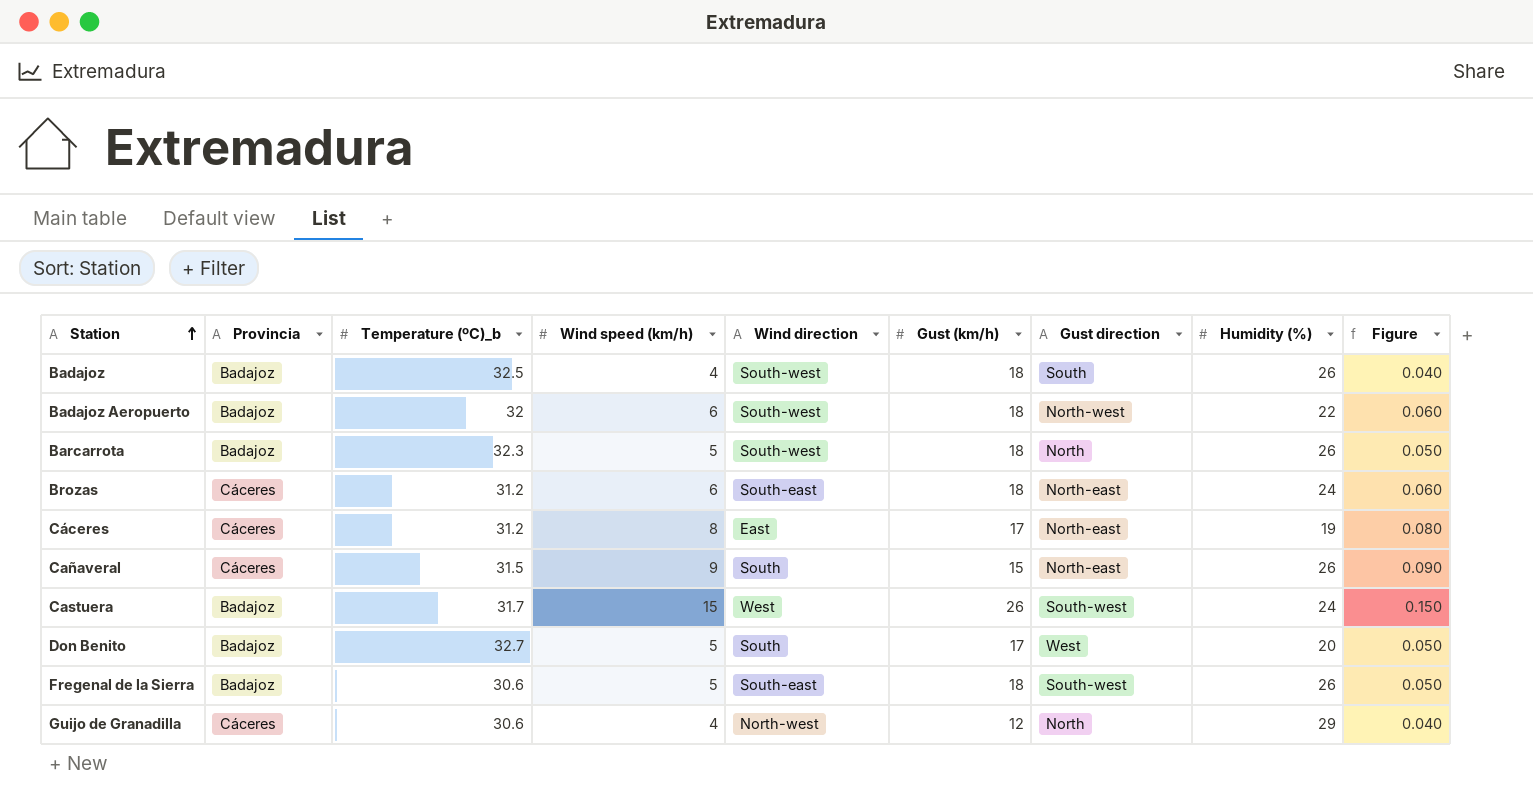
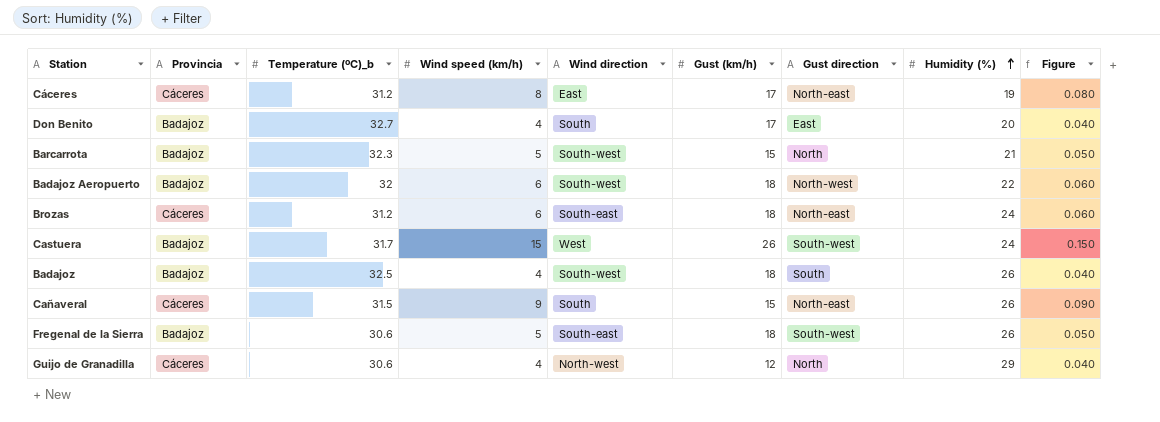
row order: Station ascending -> Humidity (%) ascending
Don Benito | Wind speed (km/h): 5 -> 4
Don Benito | Gust direction: West -> East
Don Benito | Figure: 0.050 -> 0.040
Barcarrota | Gust (km/h): 18 -> 15
Barcarrota | Humidity (%): 26 -> 21

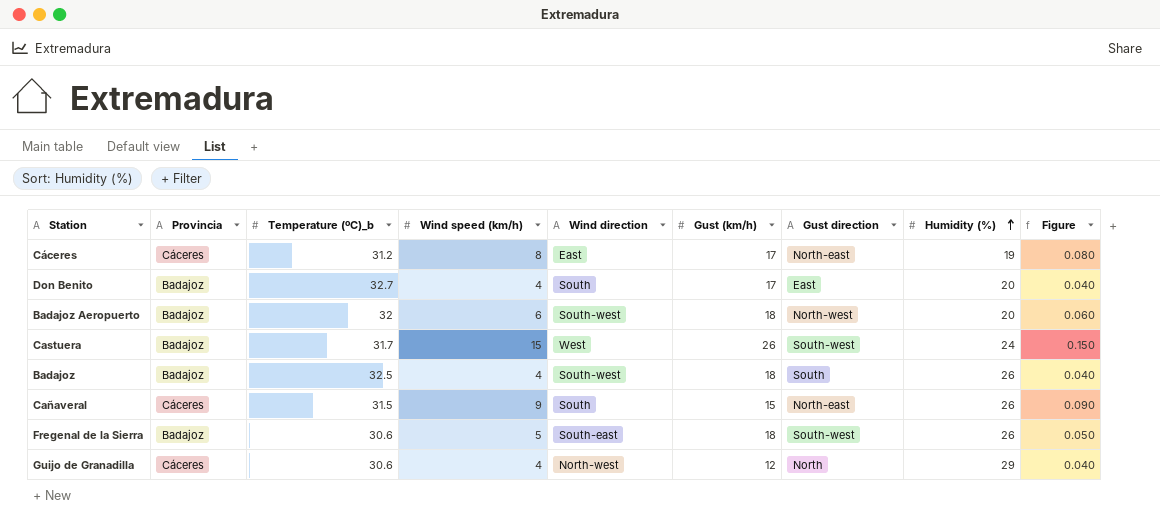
row Barcarrota: Badajoz | 32.3 | 5 | South-west | 15 | North | 21 | 0.050 -> none
row Brozas: Cáceres | 31.2 | 6 | South-east | 18 | North-east | 24 | 0.060 -> none
Badajoz Aeropuerto | Humidity (%): 22 -> 20

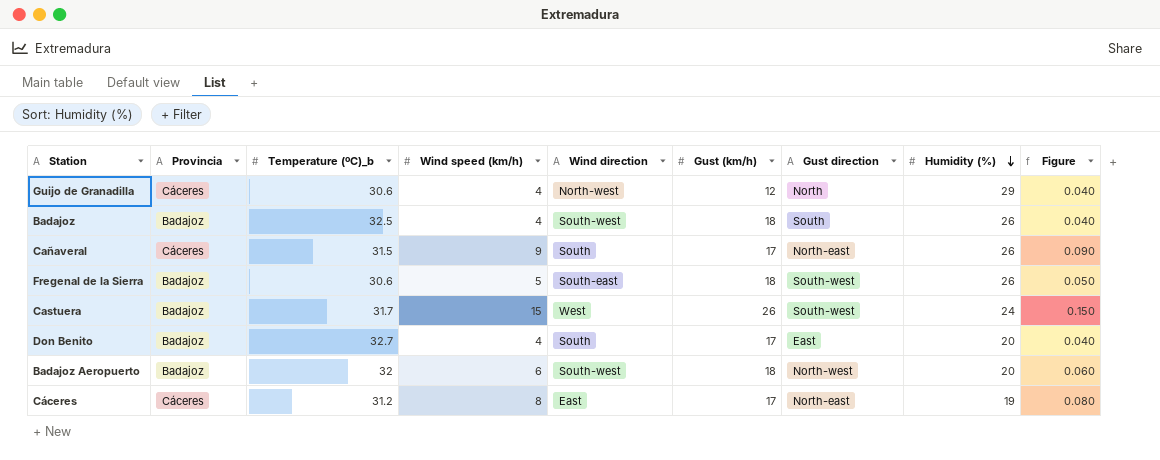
row order: Humidity (%) ascending -> Humidity (%) descending
Cañaveral | Gust (km/h): 15 -> 17

